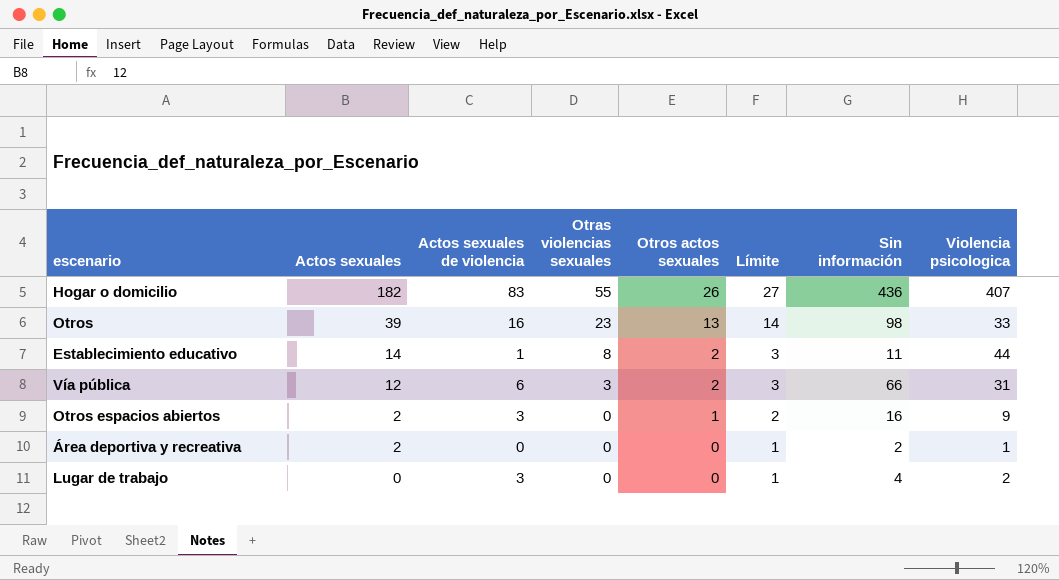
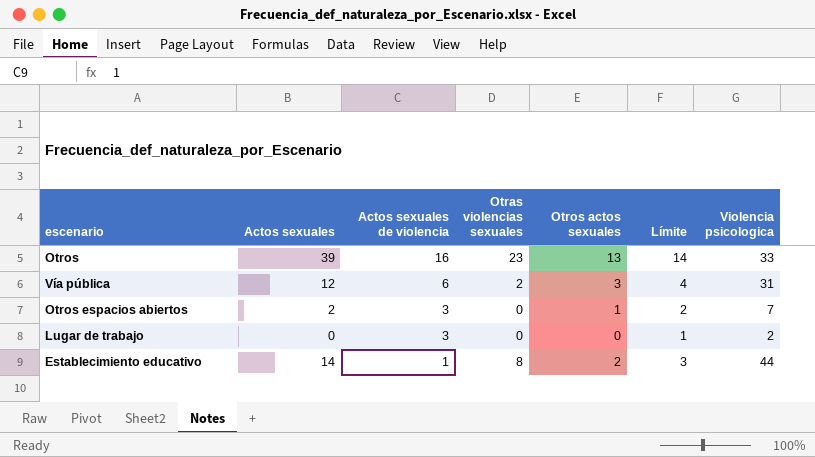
row order: Actos sexuales descending -> Actos sexuales de violencia descending
column Sin información | position: 7 -> none
row Hogar o domicilio: 182 | 83 | 55 | 26 | 27 | 436 | 407 -> none
row Área deportiva y recreativa: 2 | 0 | 0 | 0 | 1 | 2 | 1 -> none
Vía pública | Otras violencias sexuales: 3 -> 2
Vía pública | Otros actos sexuales: 2 -> 3
Vía pública | Límite: 3 -> 4
Otros espacios abiertos | Violencia psicologica: 9 -> 7

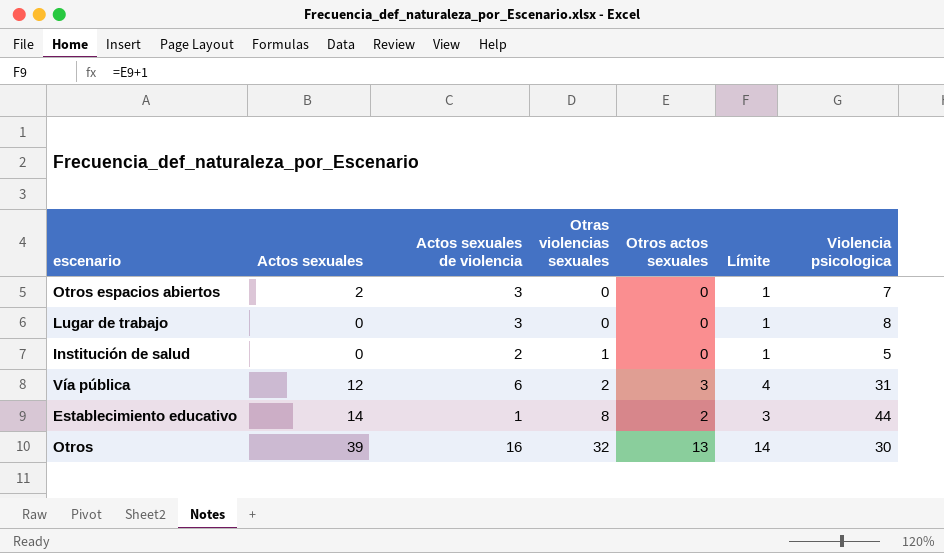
row order: Actos sexuales de violencia descending -> Otras violencias sexuales ascending
Otros espacios abiertos | Otros actos sexuales: 1 -> 0
Otros espacios abiertos | Límite: 2 -> 1
Lugar de trabajo | Violencia psicologica: 2 -> 8
row Institución de salud: none -> 0 | 2 | 1 | 0 | 1 | 5
Otros | Otras violencias sexuales: 23 -> 32
Otros | Violencia psicologica: 33 -> 30

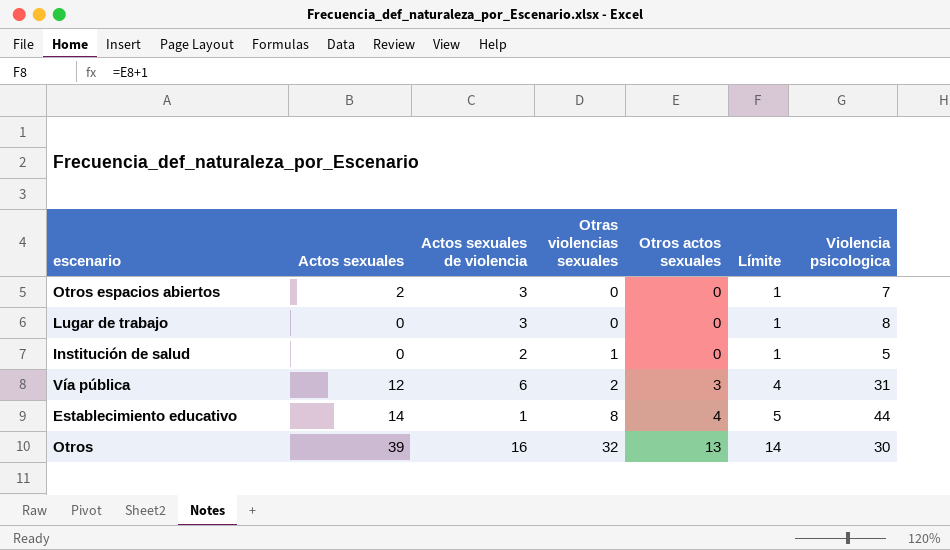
Establecimiento educativo | Otros actos sexuales: 2 -> 4
Establecimiento educativo | Límite: 3 -> 5

